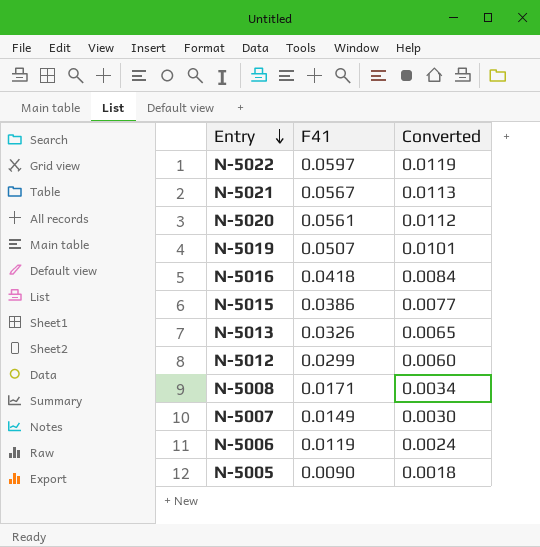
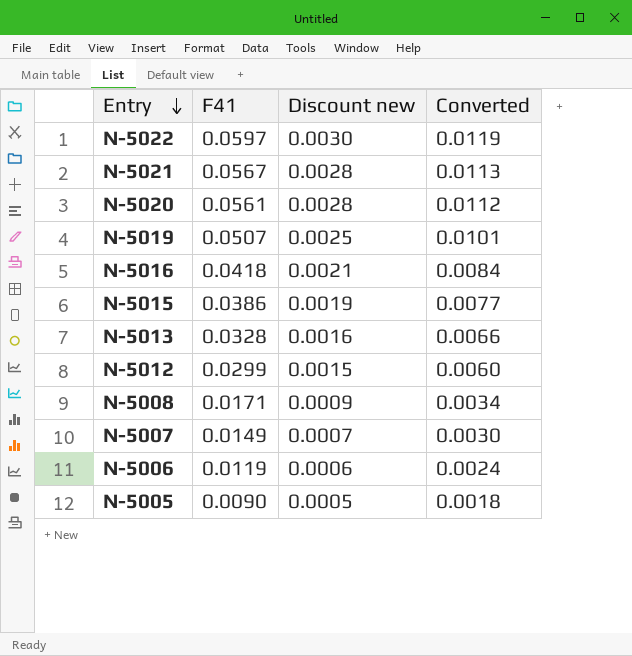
column Discount new | formula: none -> [F41] * 0.05
N-5013 | F41: 0.0326 -> 0.0328
N-5013 | Converted: 0.0065 -> 0.0066

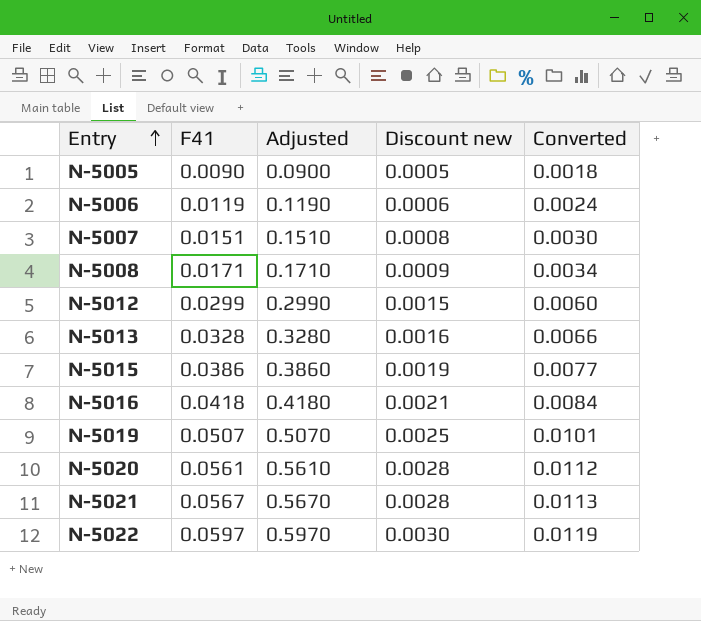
row order: Entry descending -> Entry ascending
column Adjusted | formula: none -> [F41] * 10
N-5007 | F41: 0.0149 -> 0.0151
N-5007 | Discount new: 0.0007 -> 0.0008

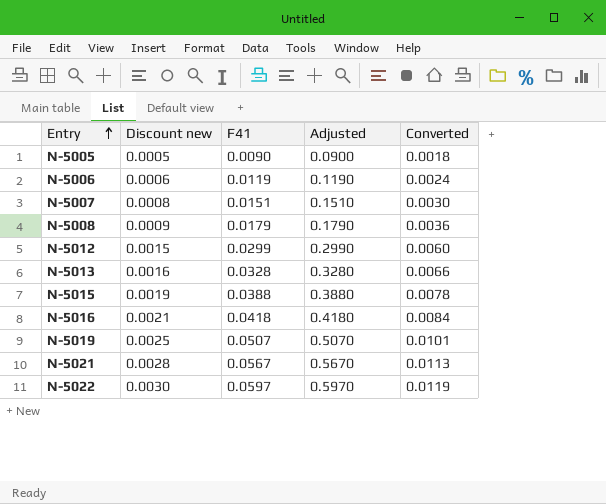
column Discount new | position: 4 -> 2
row N-5020: 0.0561 | 0.5610 | 0.0028 | 0.0112 -> none
N-5008 | F41: 0.0171 -> 0.0179
N-5008 | Adjusted: 0.1710 -> 0.1790
N-5008 | Converted: 0.0034 -> 0.0036
N-5015 | F41: 0.0386 -> 0.0388
N-5015 | Adjusted: 0.3860 -> 0.3880
N-5015 | Converted: 0.0077 -> 0.0078

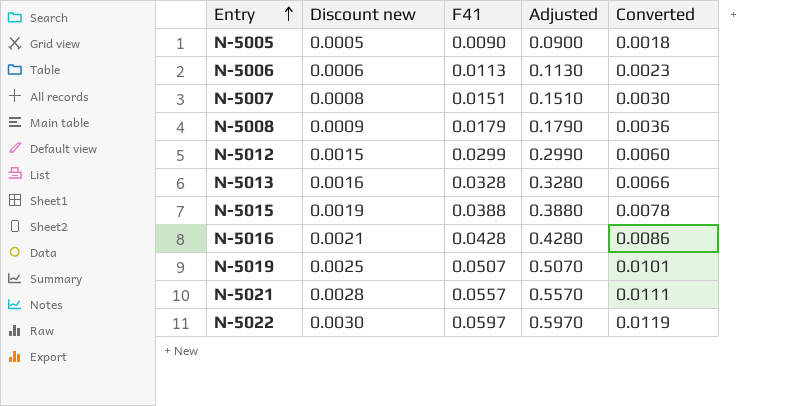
N-5006 | F41: 0.0119 -> 0.0113
N-5006 | Adjusted: 0.1190 -> 0.1130
N-5006 | Converted: 0.0024 -> 0.0023
N-5016 | F41: 0.0418 -> 0.0428
N-5016 | Adjusted: 0.4180 -> 0.4280
N-5016 | Converted: 0.0084 -> 0.0086
N-5021 | F41: 0.0567 -> 0.0557
N-5021 | Adjusted: 0.5670 -> 0.5570
N-5021 | Converted: 0.0113 -> 0.0111

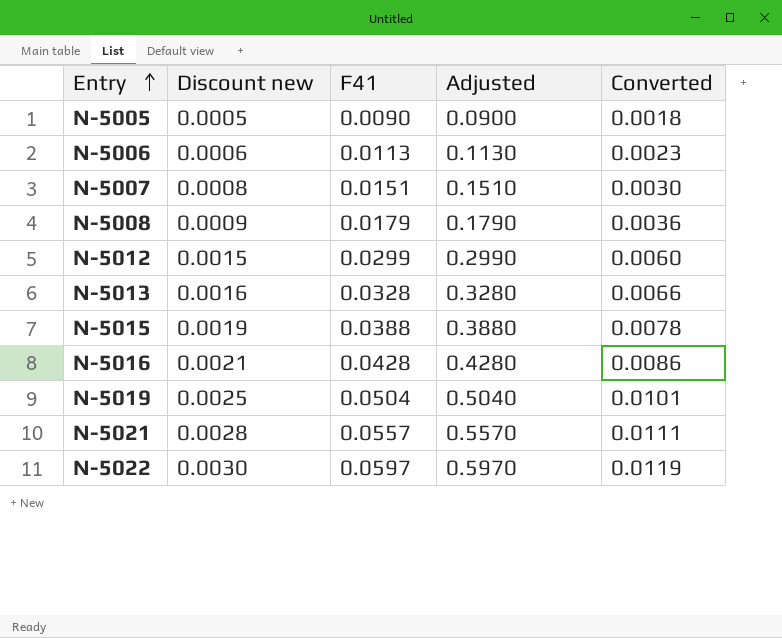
N-5019 | F41: 0.0507 -> 0.0504
N-5019 | Adjusted: 0.5070 -> 0.5040

